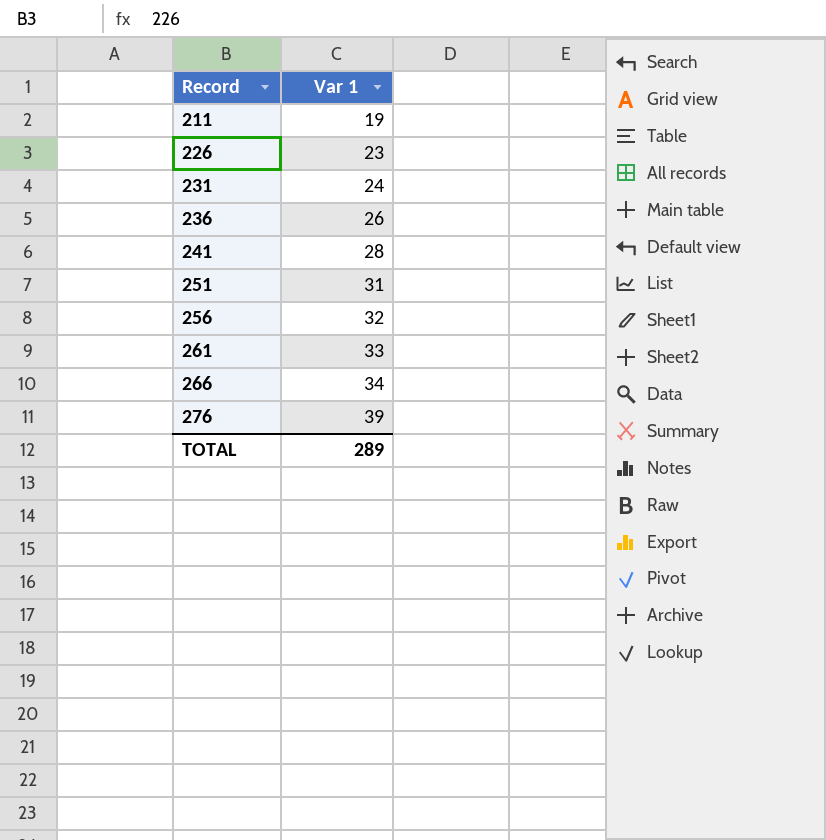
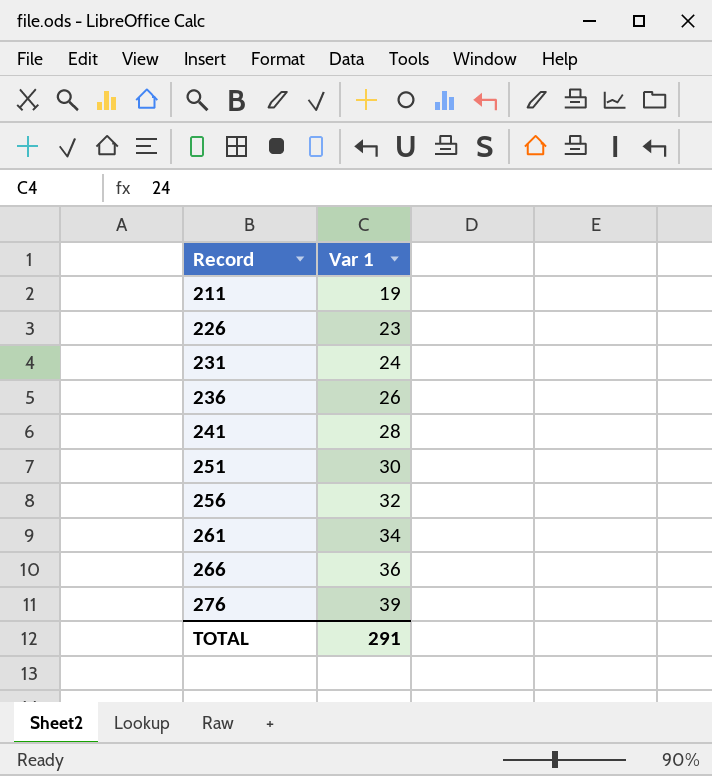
251 | Var 1: 31 -> 30
261 | Var 1: 33 -> 34
266 | Var 1: 34 -> 36
TOTAL | Var 1: 289 -> 291

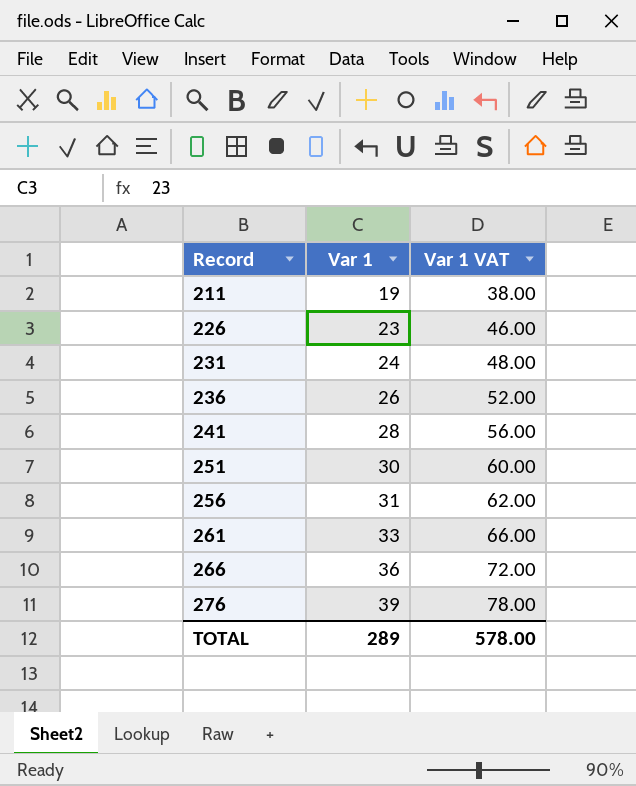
column Var 1 VAT | formula: none -> [Var 1] * 2
256 | Var 1: 32 -> 31
261 | Var 1: 34 -> 33
TOTAL | Var 1: 291 -> 289

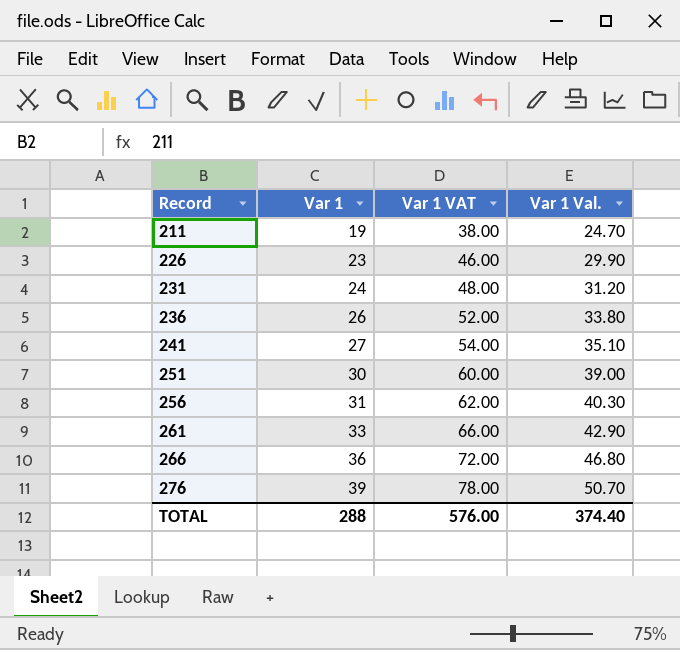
column Var 1 Val. | formula: none -> [Var 1] * 1.3
241 | Var 1: 28 -> 27
241 | Var 1 VAT: 56.00 -> 54.00
TOTAL | Var 1: 289 -> 288
TOTAL | Var 1 VAT: 578.00 -> 576.00

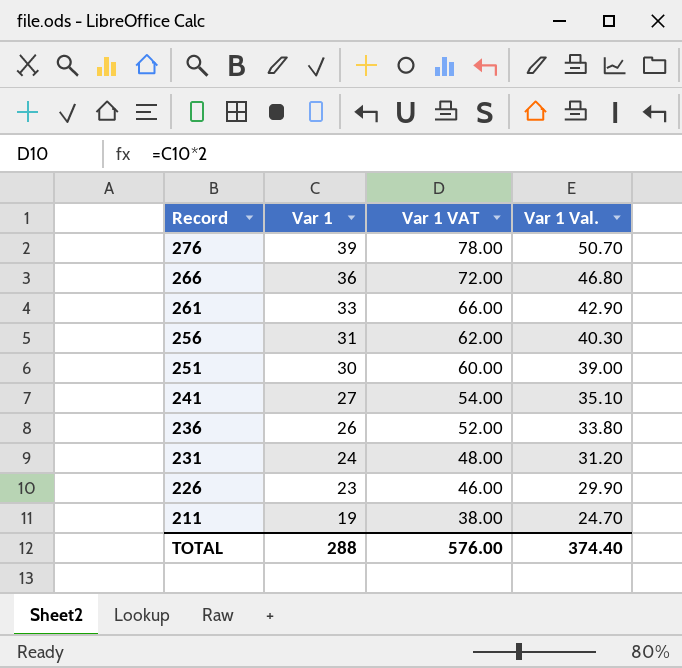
row order: Record ascending -> Record descending

